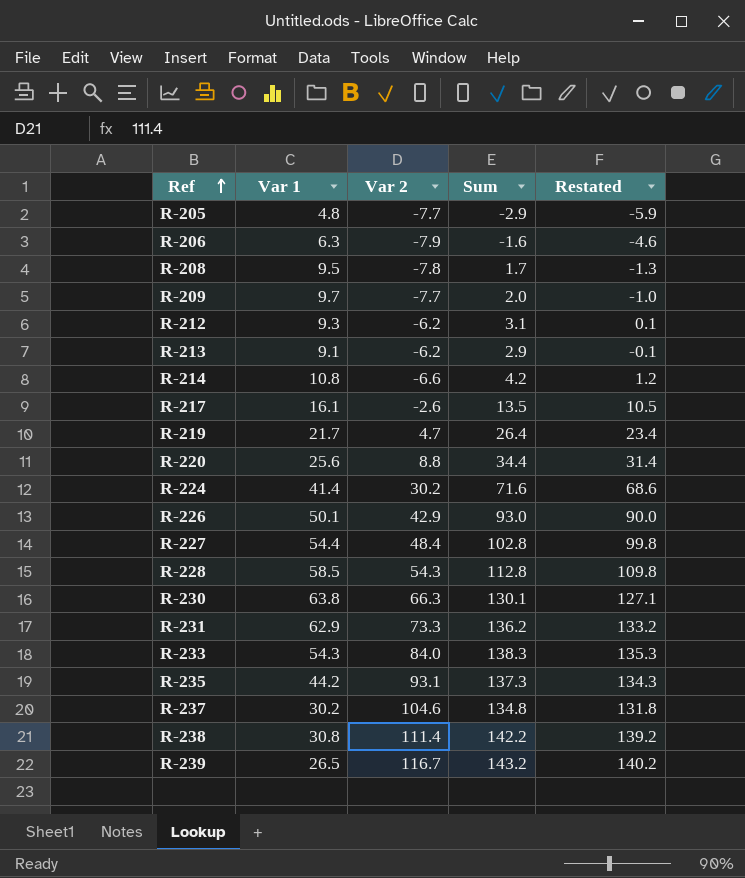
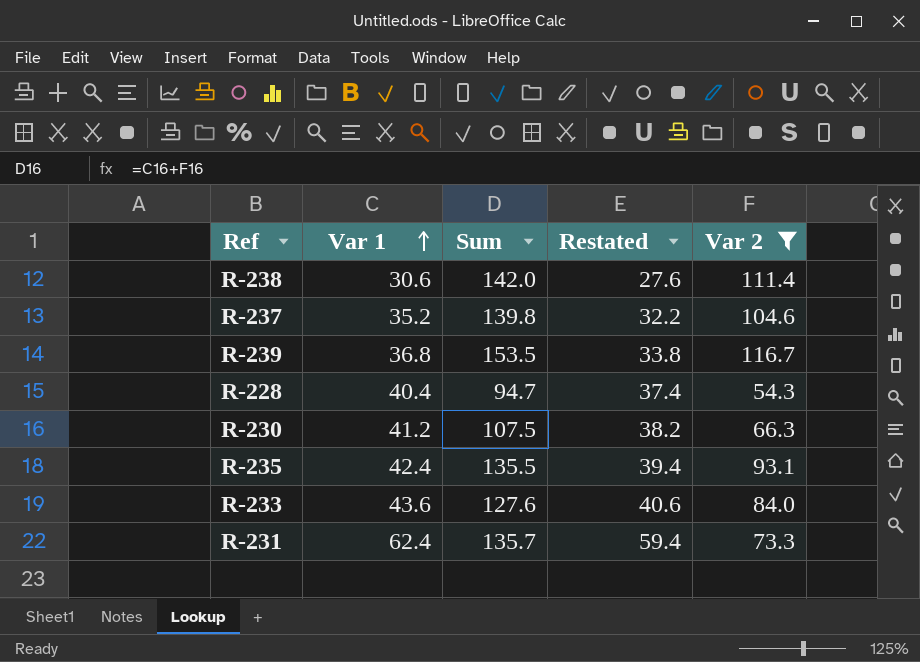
filter: none -> Var 2 >= 54.3
row order: Ref ascending -> Var 1 ascending
column Restated | formula: [Sum] - 3 -> [Var 1] - 3
column Var 2 | position: 3 -> 5
R-238 | Var 1: 30.8 -> 30.6
R-238 | Sum: 142.2 -> 142.0
R-237 | Var 1: 30.2 -> 35.2
R-237 | Sum: 134.8 -> 139.8
R-239 | Var 1: 26.5 -> 36.8
R-239 | Sum: 143.2 -> 153.5
R-228 | Var 1: 58.5 -> 40.4
R-228 | Sum: 112.8 -> 94.7
R-230 | Var 1: 63.8 -> 41.2
R-230 | Sum: 130.1 -> 107.5
R-235 | Var 1: 44.2 -> 42.4
R-235 | Sum: 137.3 -> 135.5
R-233 | Var 1: 54.3 -> 43.6
R-233 | Sum: 138.3 -> 127.6
R-231 | Var 1: 62.9 -> 62.4
R-231 | Sum: 136.2 -> 135.7

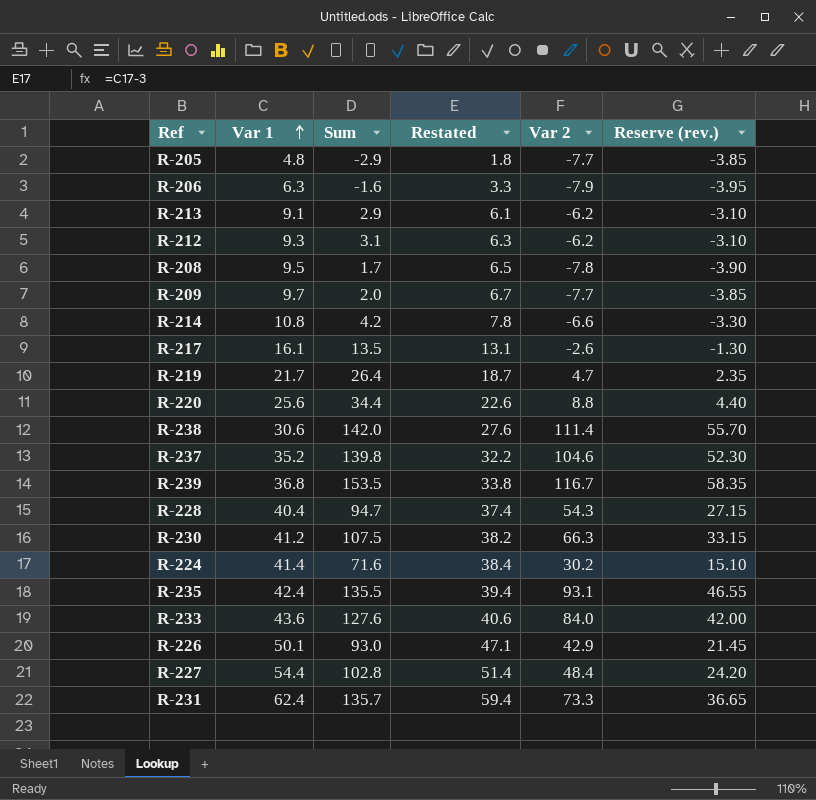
filter: Var 2 >= 54.3 -> none
column Reserve (rev.) | formula: none -> [Var 2] * 0.5

